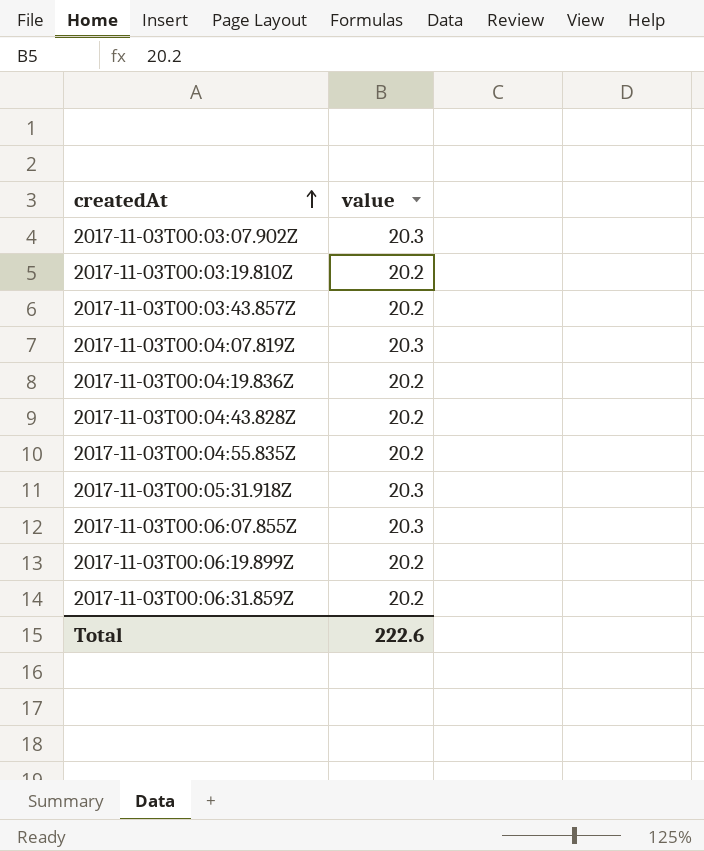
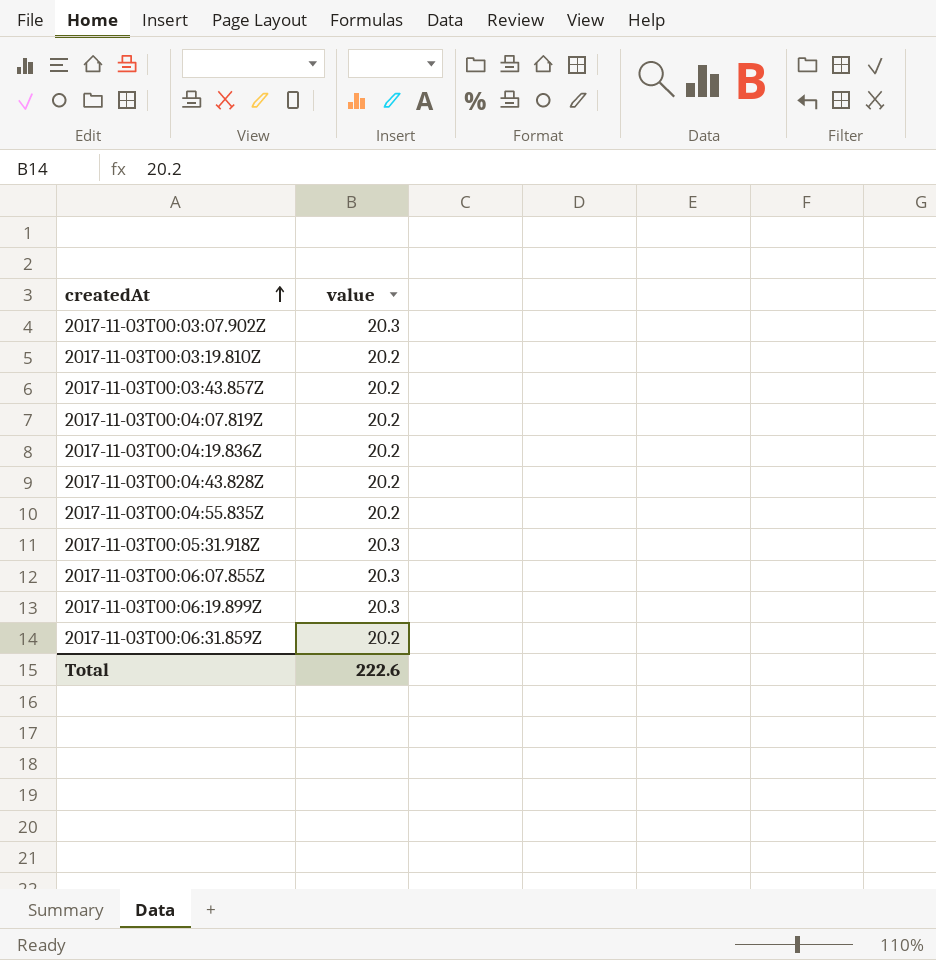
2017-11-03T00:04:07.819Z | value: 20.3 -> 20.2
2017-11-03T00:06:19.899Z | value: 20.2 -> 20.3

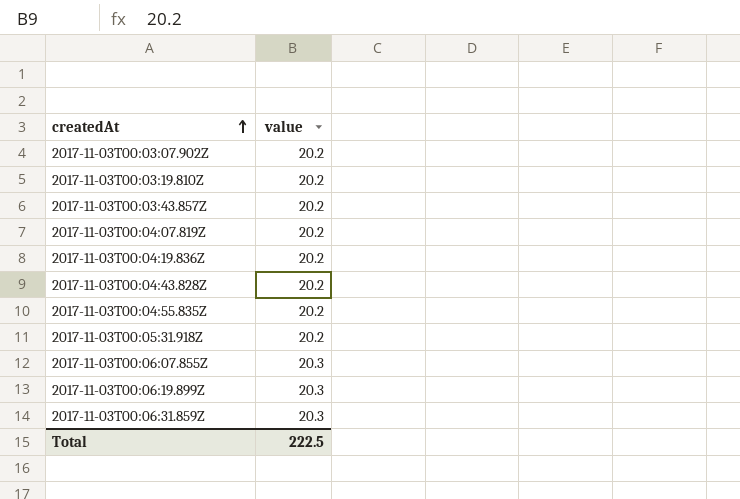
2017-11-03T00:03:07.902Z | value: 20.3 -> 20.2
2017-11-03T00:05:31.918Z | value: 20.3 -> 20.2
2017-11-03T00:06:31.859Z | value: 20.2 -> 20.3
Total | value: 222.6 -> 222.5

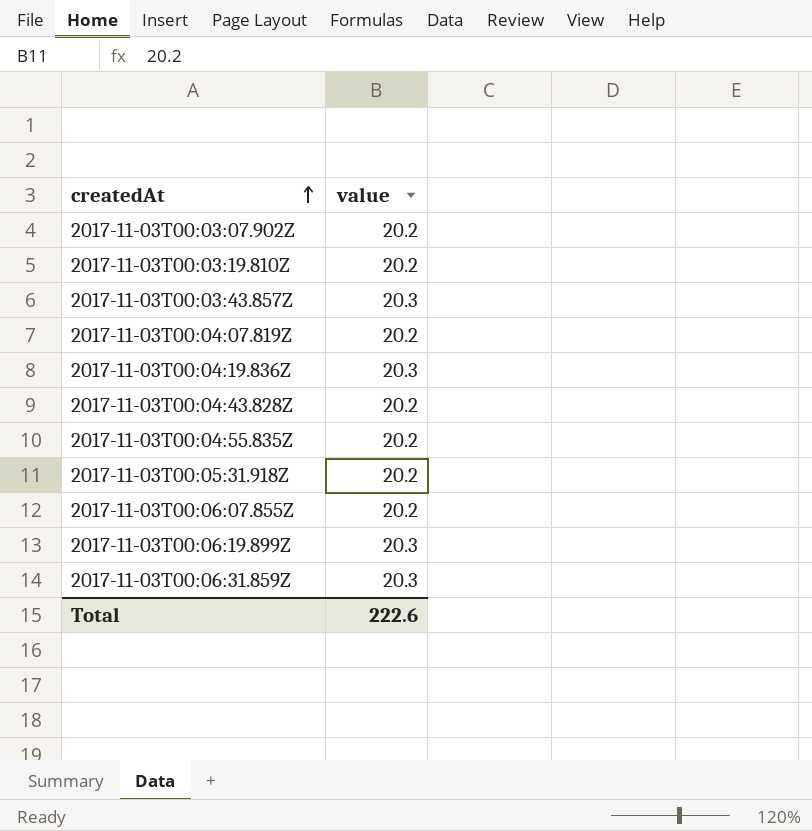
2017-11-03T00:03:43.857Z | value: 20.2 -> 20.3
2017-11-03T00:04:19.836Z | value: 20.2 -> 20.3
2017-11-03T00:06:07.855Z | value: 20.3 -> 20.2
Total | value: 222.5 -> 222.6

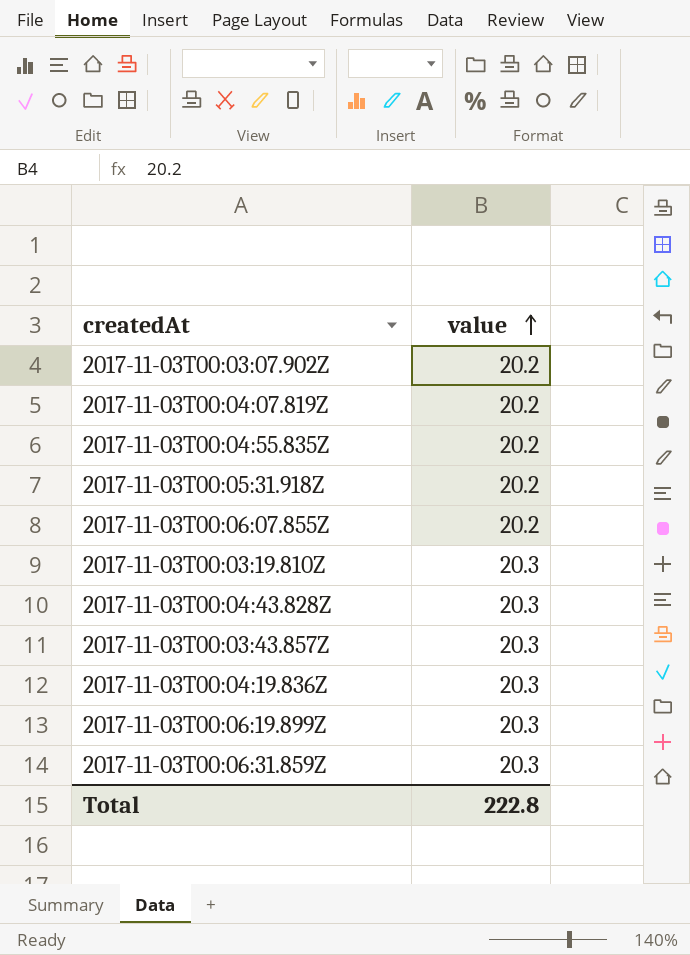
row order: createdAt ascending -> value ascending
2017-11-03T00:03:19.810Z | value: 20.2 -> 20.3
2017-11-03T00:04:43.828Z | value: 20.2 -> 20.3
Total | value: 222.6 -> 222.8

